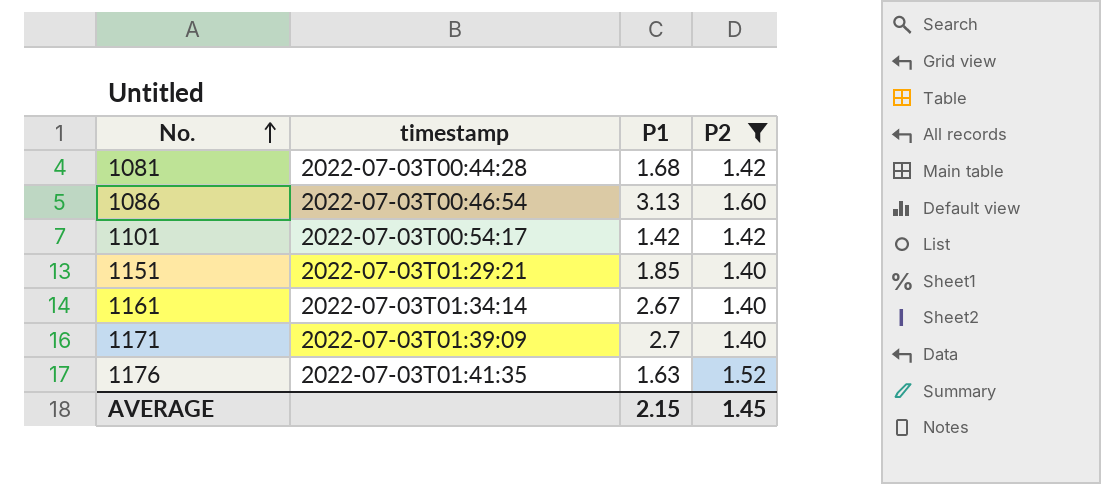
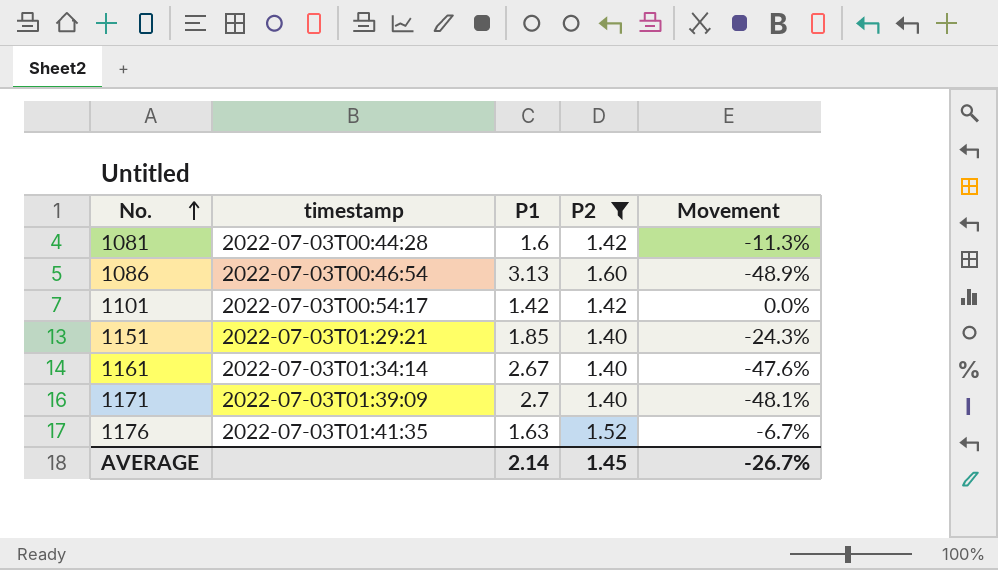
column Movement | formula: none -> ([P2] - [P1]) / [P1]
1081 | P1: 1.68 -> 1.6
AVERAGE | P1: 2.15 -> 2.14

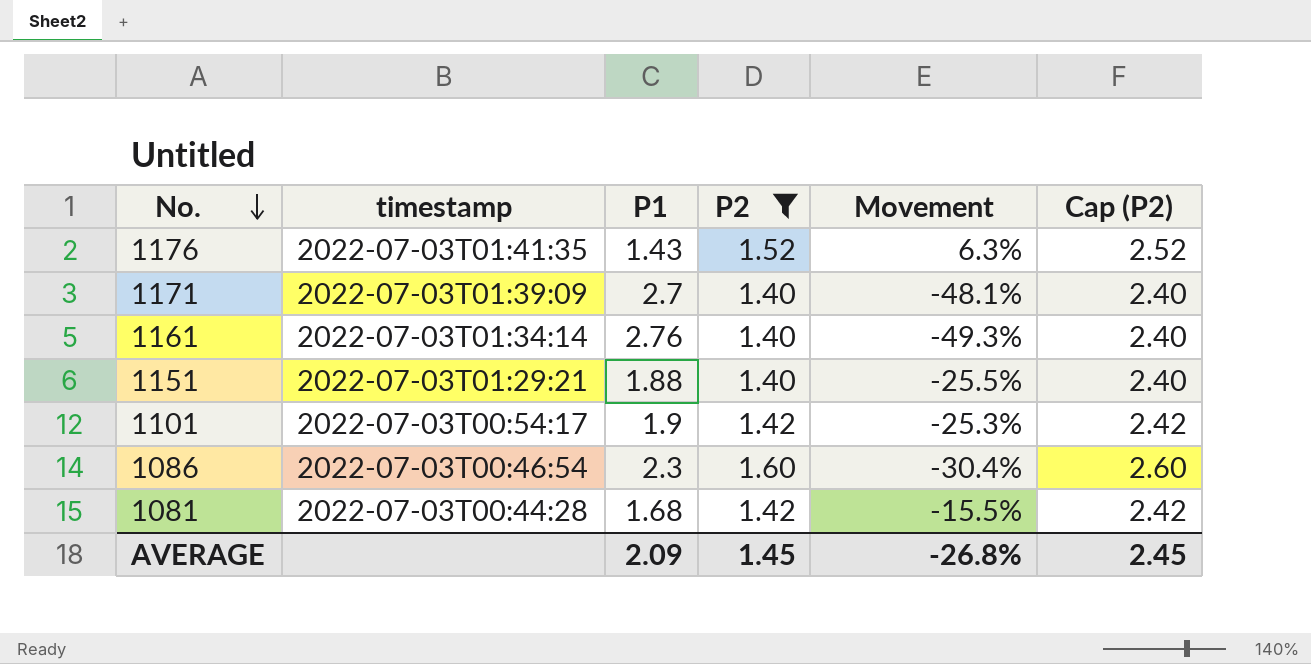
row order: No. ascending -> No. descending
column Cap (P2) | formula: none -> [P2] + 1
1176 | P1: 1.63 -> 1.43
1176 | Movement: -6.7% -> 6.3%
1161 | P1: 2.67 -> 2.76
1161 | Movement: -47.6% -> -49.3%
1151 | P1: 1.85 -> 1.88
1151 | Movement: -24.3% -> -25.5%
1101 | P1: 1.42 -> 1.9
1101 | Movement: 0.0% -> -25.3%
1086 | P1: 3.13 -> 2.3
1086 | Movement: -48.9% -> -30.4%
1081 | P1: 1.6 -> 1.68
1081 | Movement: -11.3% -> -15.5%
AVERAGE | P1: 2.14 -> 2.09
AVERAGE | Movement: -26.7% -> -26.8%

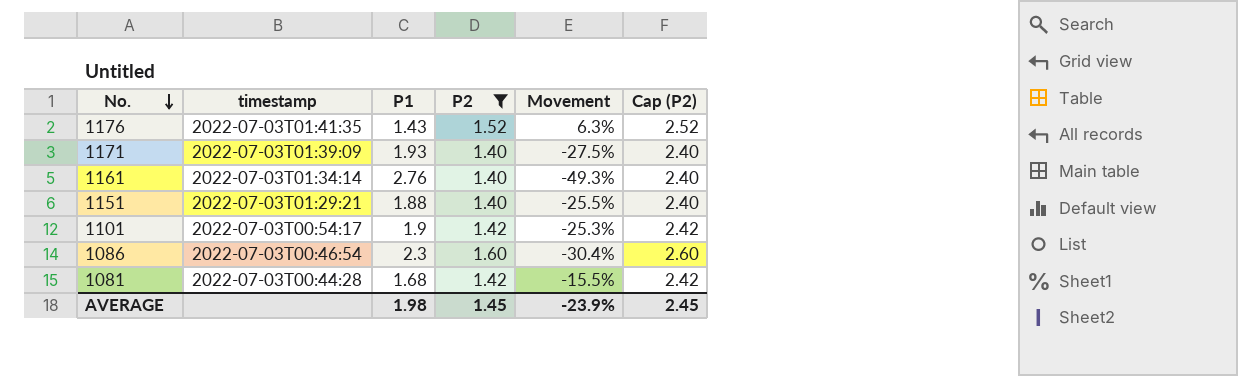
1171 | P1: 2.7 -> 1.93
1171 | Movement: -48.1% -> -27.5%
AVERAGE | P1: 2.09 -> 1.98
AVERAGE | Movement: -26.8% -> -23.9%

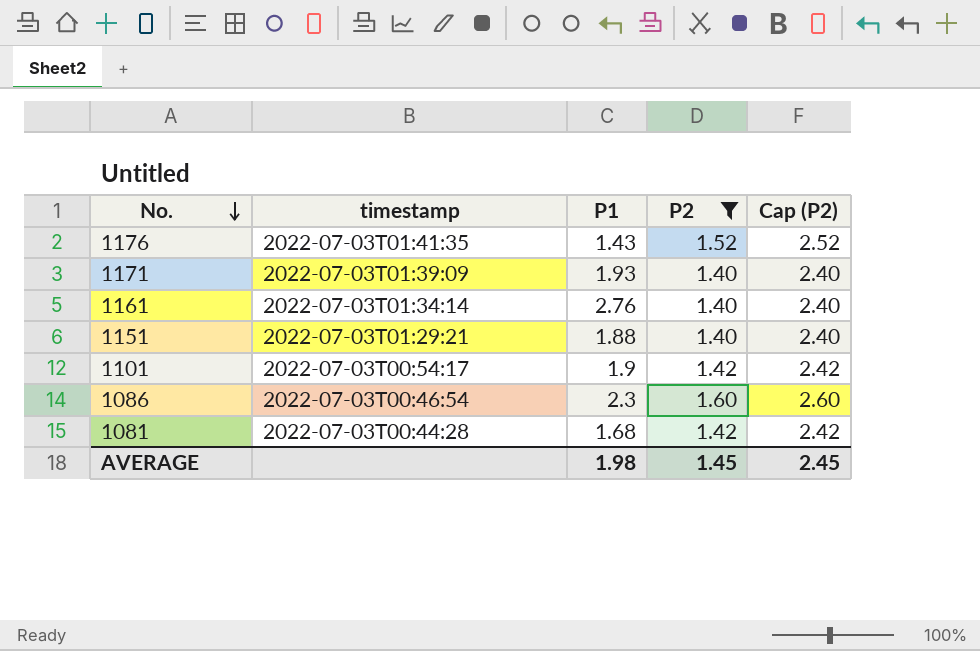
column Movement | formula: ([P2] - [P1]) / [P1] -> none

